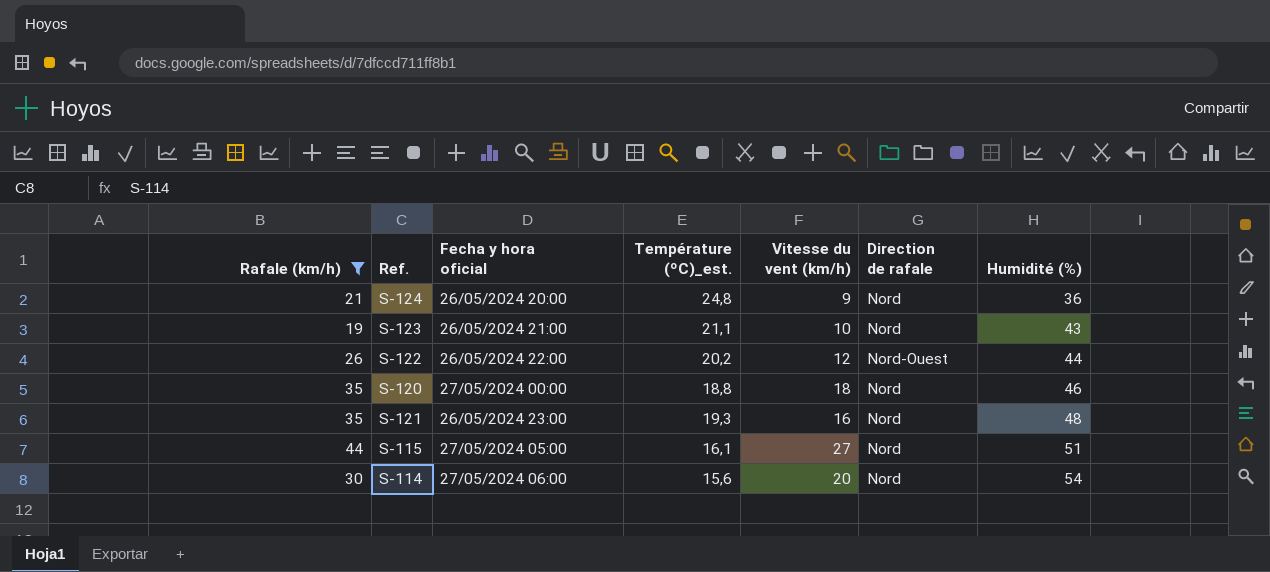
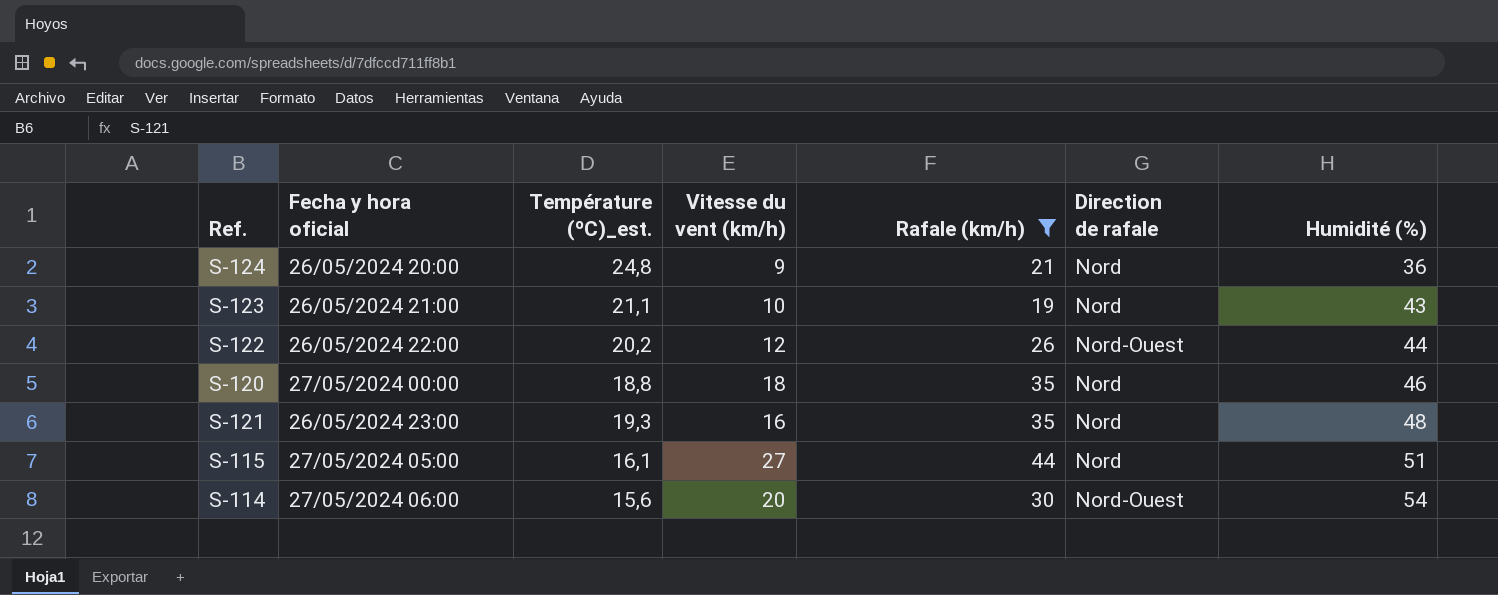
column Rafale (km/h) | position: 1 -> 5
S-114 | Direction de rafale: Nord -> Nord-Ouest

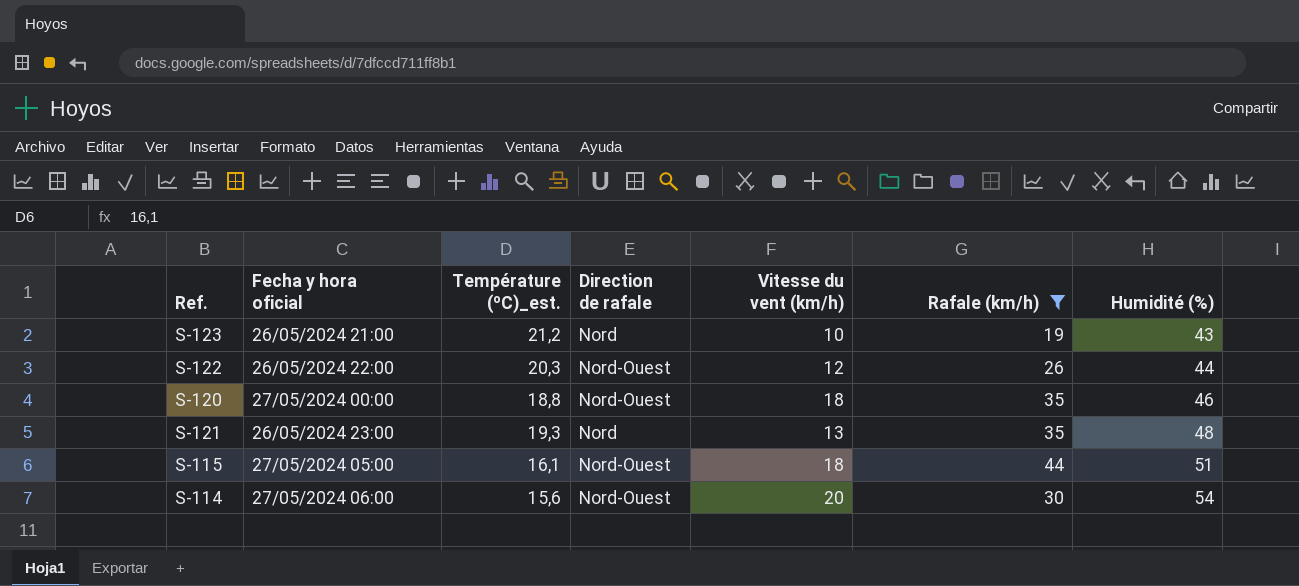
column Direction de rafale | position: 6 -> 4
row S-124: 26/05/2024 20:00 | 24,8 | 9 | 21 | Nord | 36 -> none
S-123 | Température (ºC)_est.: 21,1 -> 21,2
S-122 | Température (ºC)_est.: 20,2 -> 20,3
S-120 | Direction de rafale: Nord -> Nord-Ouest
S-121 | Vitesse du vent (km/h): 16 -> 13
S-115 | Direction de rafale: Nord -> Nord-Ouest
S-115 | Vitesse du vent (km/h): 27 -> 18

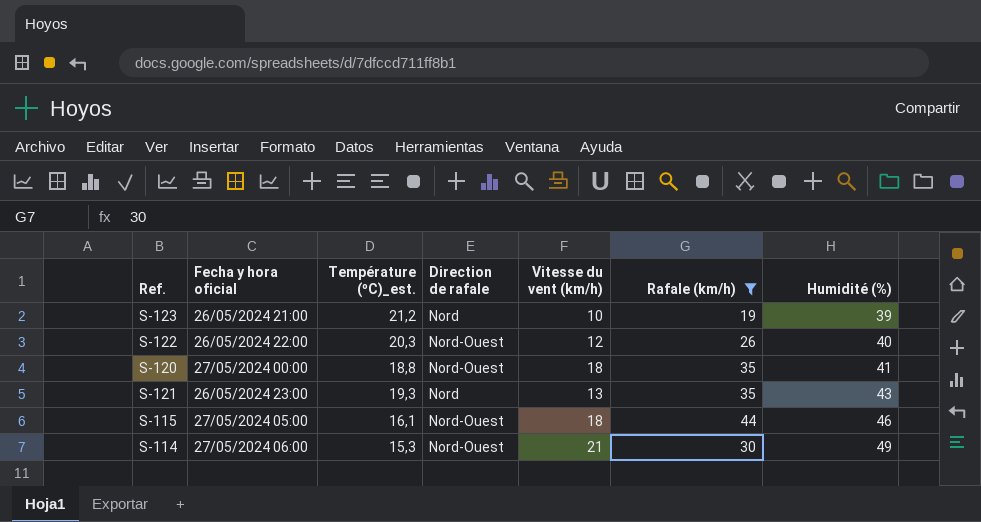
S-123 | Humidité (%): 43 -> 39
S-122 | Humidité (%): 44 -> 40
S-120 | Humidité (%): 46 -> 41
S-121 | Humidité (%): 48 -> 43
S-115 | Humidité (%): 51 -> 46
S-114 | Température (ºC)_est.: 15,6 -> 15,3
S-114 | Vitesse du vent (km/h): 20 -> 21
S-114 | Humidité (%): 54 -> 49

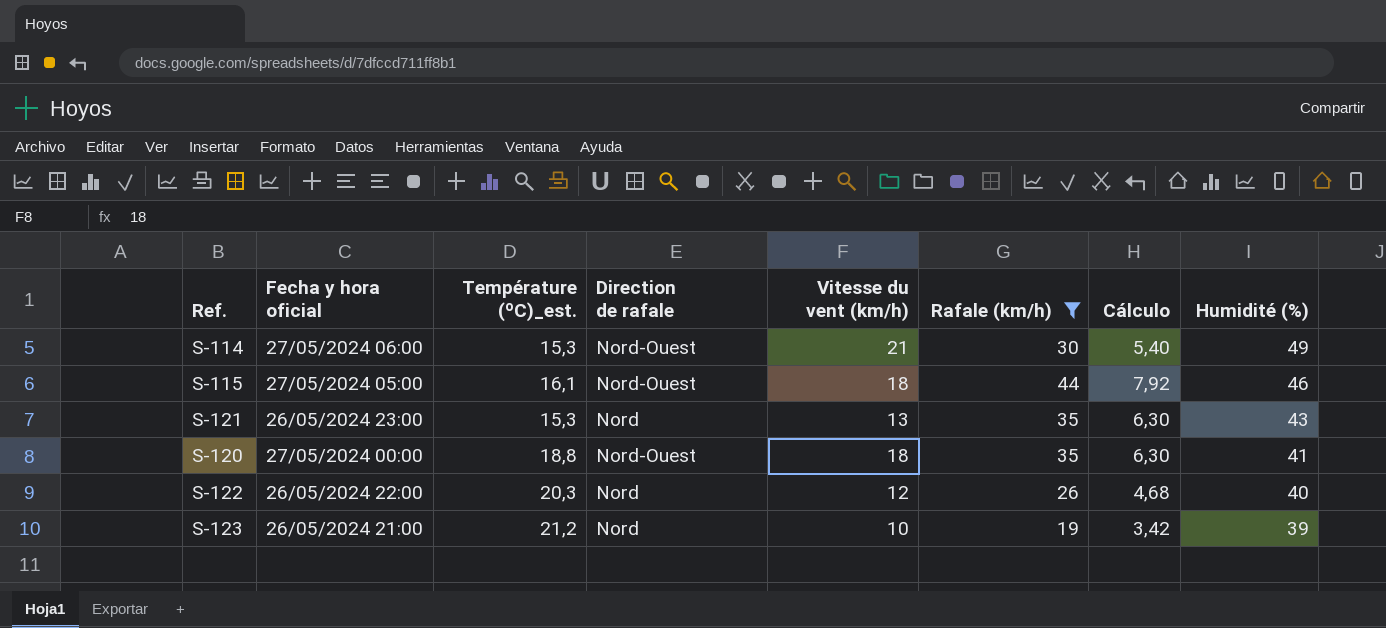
row order: Humidité (%) ascending -> Humidité (%) descending
column Cálculo | formula: none -> [Rafale (km/h)] * 0,18
S-121 | Température (ºC)_est.: 19,3 -> 15,3
S-122 | Direction de rafale: Nord-Ouest -> Nord

